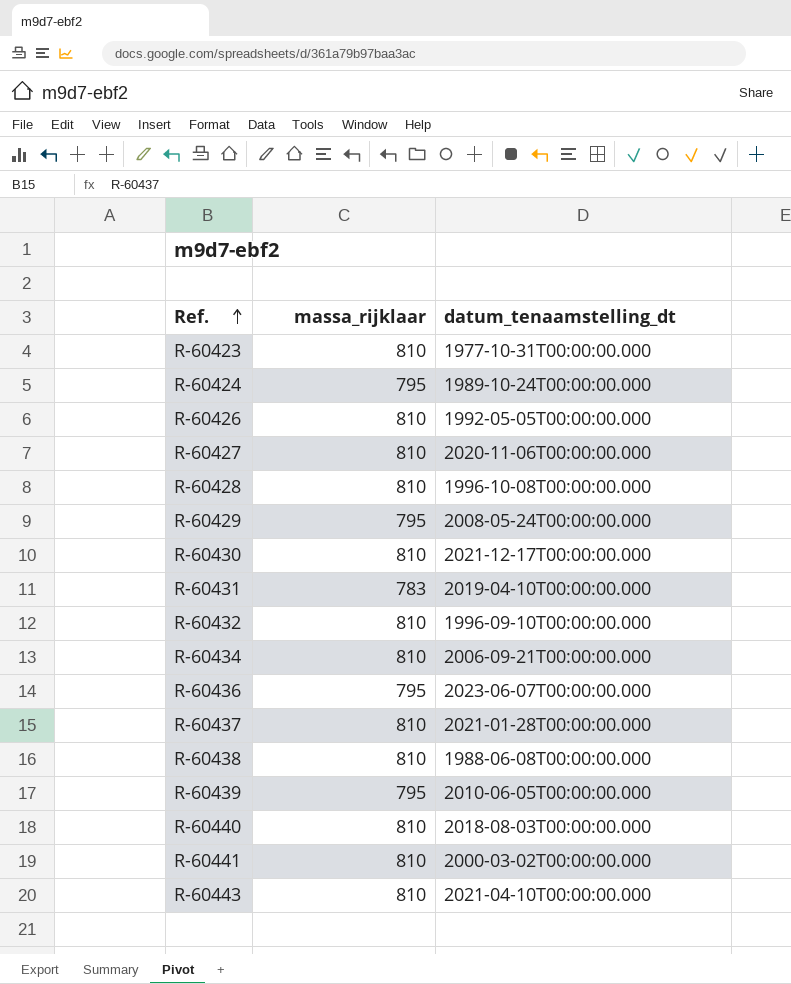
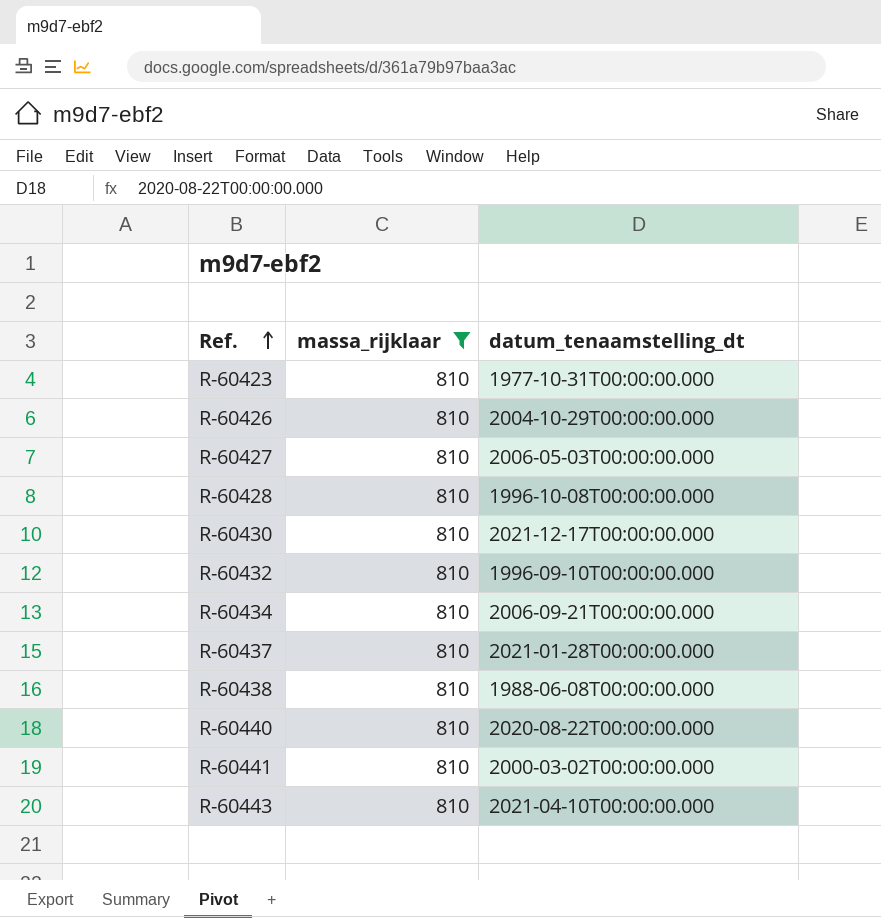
filter: none -> massa_rijklaar = 810
R-60426 | datum_tenaamstelling_dt: 1992-05-05T00:00:00.000 -> 2004-10-29T00:00:00.000
R-60427 | datum_tenaamstelling_dt: 2020-11-06T00:00:00.000 -> 2006-05-03T00:00:00.000
R-60440 | datum_tenaamstelling_dt: 2018-08-03T00:00:00.000 -> 2020-08-22T00:00:00.000

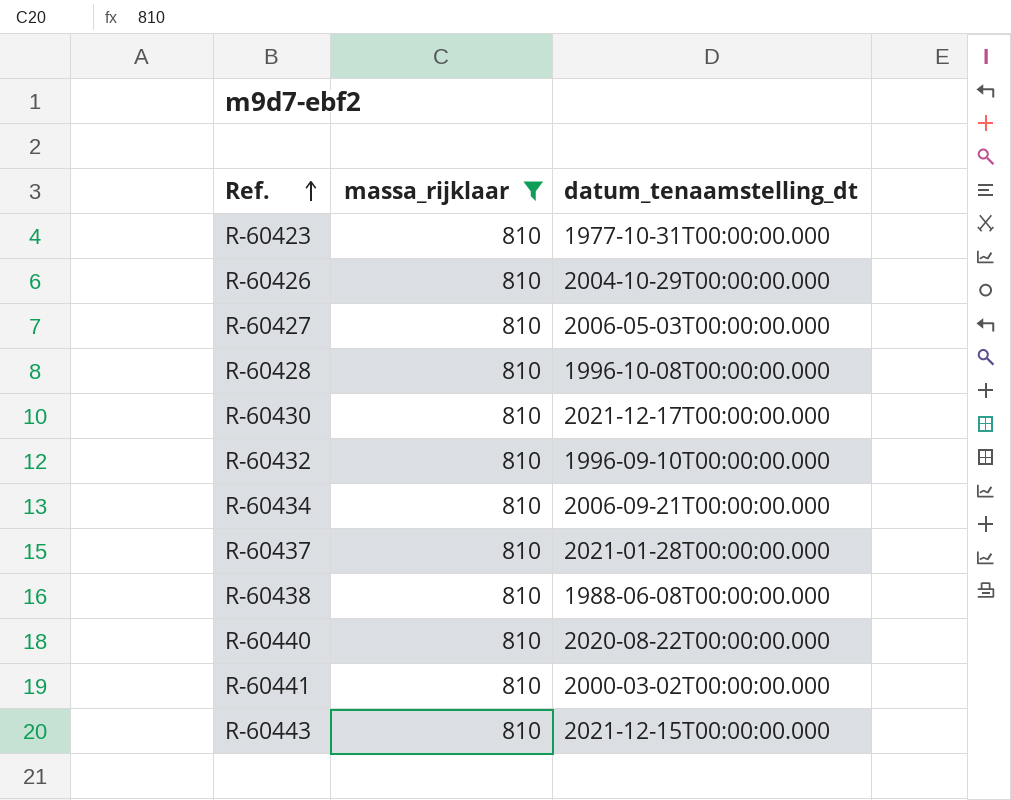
R-60443 | datum_tenaamstelling_dt: 2021-04-10T00:00:00.000 -> 2021-12-15T00:00:00.000

